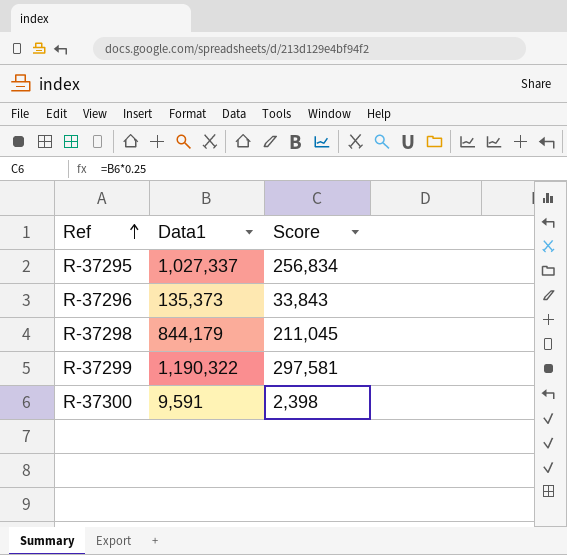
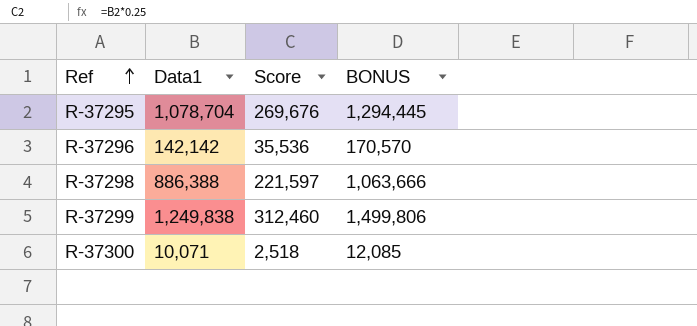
column BONUS | formula: none -> [Data1] * 1.2
R-37295 | Data1: 1,027,337 -> 1,078,704
R-37295 | Score: 256,834 -> 269,676
R-37296 | Data1: 135,373 -> 142,142
R-37296 | Score: 33,843 -> 35,536
R-37298 | Data1: 844,179 -> 886,388
R-37298 | Score: 211,045 -> 221,597
R-37299 | Data1: 1,190,322 -> 1,249,838
R-37299 | Score: 297,581 -> 312,460
R-37300 | Data1: 9,591 -> 10,071
R-37300 | Score: 2,398 -> 2,518

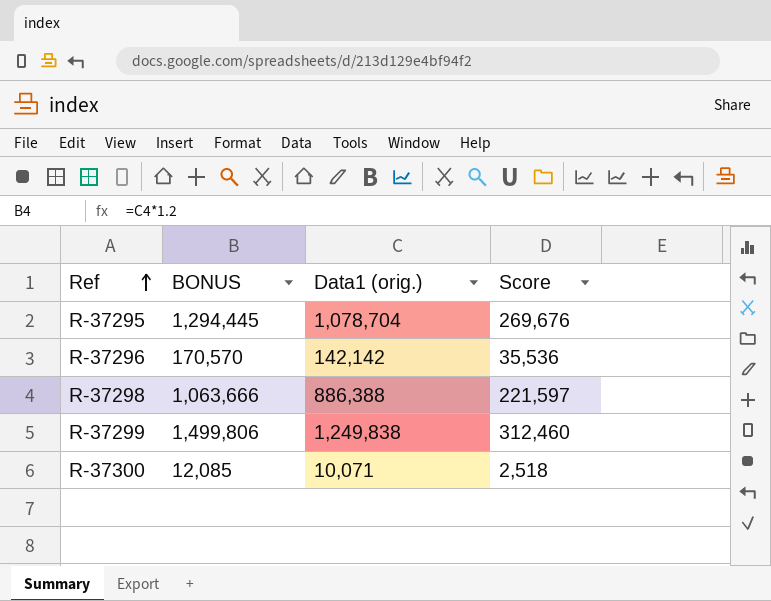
column BONUS | position: 4 -> 2
column name: Data1 -> Data1 (orig.)

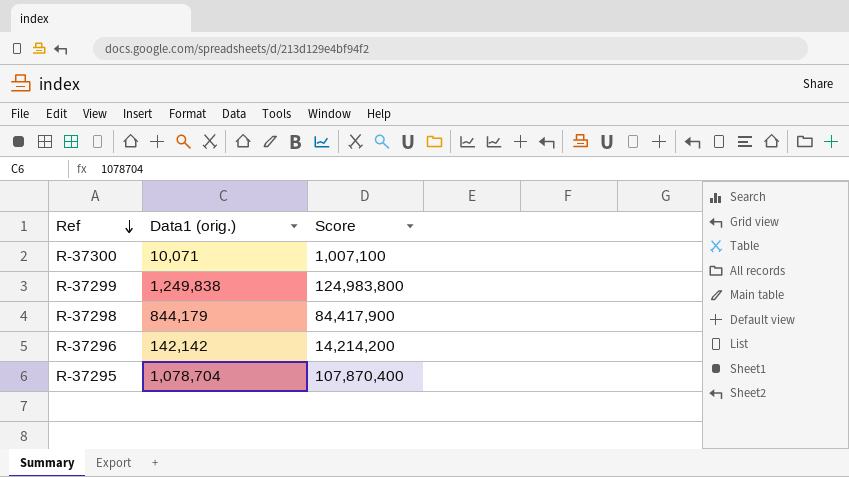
row order: Ref ascending -> Ref descending
column BONUS | formula: [Data1 (orig.)] * 1.2 -> none
column Score | formula: [Data1 (orig.)] * 0.25 -> [Data1 (orig.)] * 100
R-37298 | Data1 (orig.): 886,388 -> 844,179

